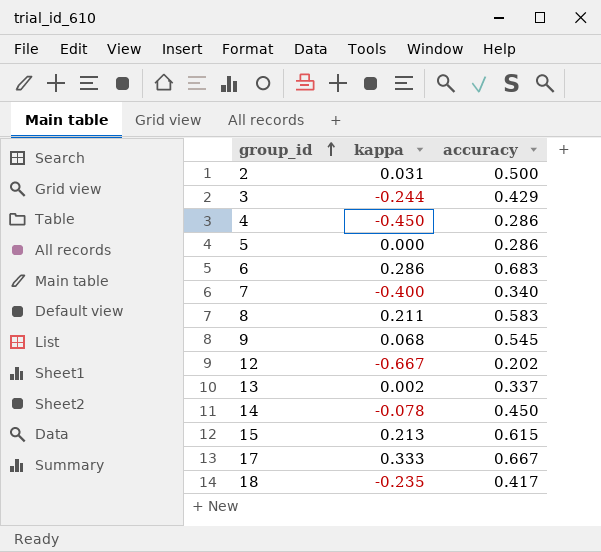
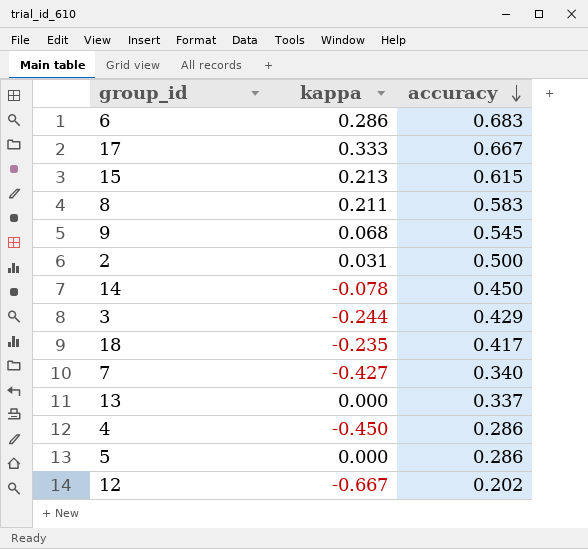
row order: group_id ascending -> accuracy descending
7 | kappa: -0.400 -> -0.427
13 | kappa: 0.002 -> 0.000

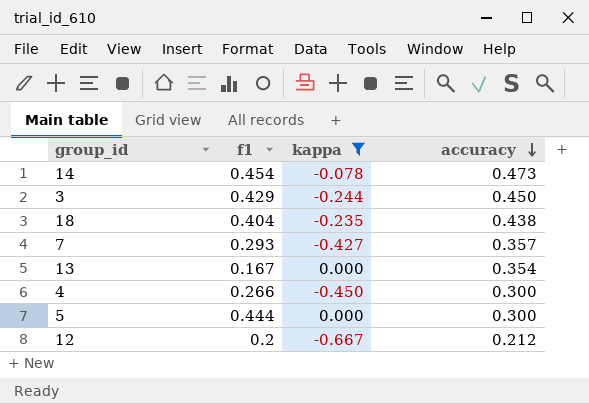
filter: none -> kappa <= 0.000
column f1 | position: none -> 2
14 | accuracy: 0.450 -> 0.473
3 | accuracy: 0.429 -> 0.450
18 | accuracy: 0.417 -> 0.438
7 | accuracy: 0.340 -> 0.357
13 | accuracy: 0.337 -> 0.354
4 | accuracy: 0.286 -> 0.300
5 | accuracy: 0.286 -> 0.300
12 | accuracy: 0.202 -> 0.212

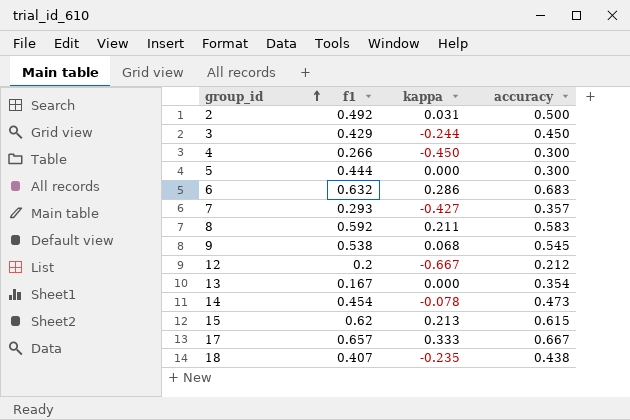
filter: kappa <= 0.000 -> none
row order: accuracy descending -> group_id ascending
18 | f1: 0.404 -> 0.407

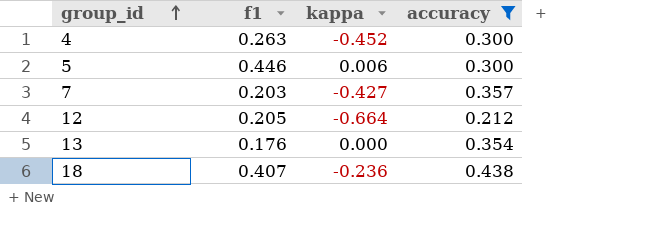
filter: none -> accuracy <= 0.438
4 | f1: 0.266 -> 0.263
4 | kappa: -0.450 -> -0.452
5 | f1: 0.444 -> 0.446
5 | kappa: 0.000 -> 0.006
7 | f1: 0.293 -> 0.203
12 | f1: 0.2 -> 0.205
12 | kappa: -0.667 -> -0.664
13 | f1: 0.167 -> 0.176
18 | kappa: -0.235 -> -0.236

